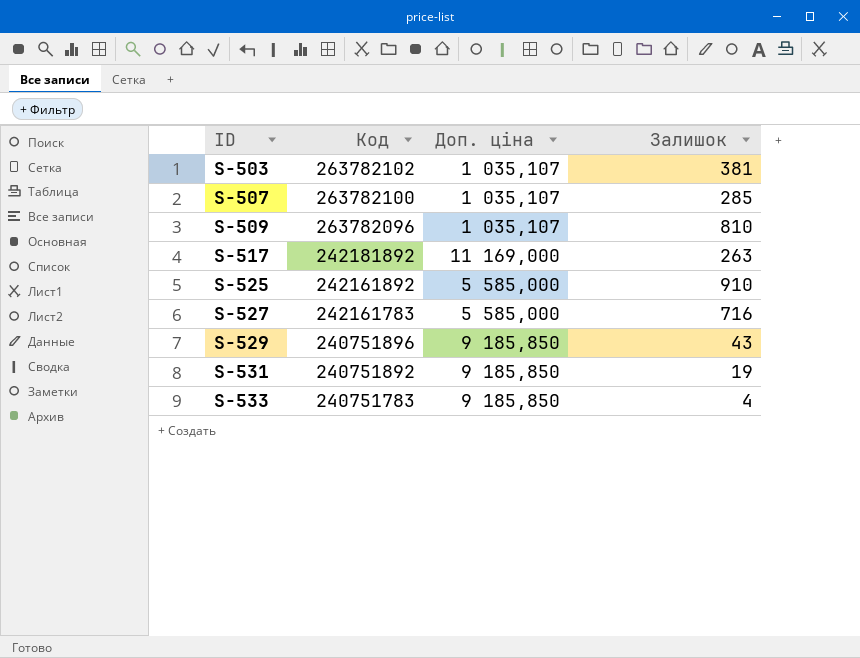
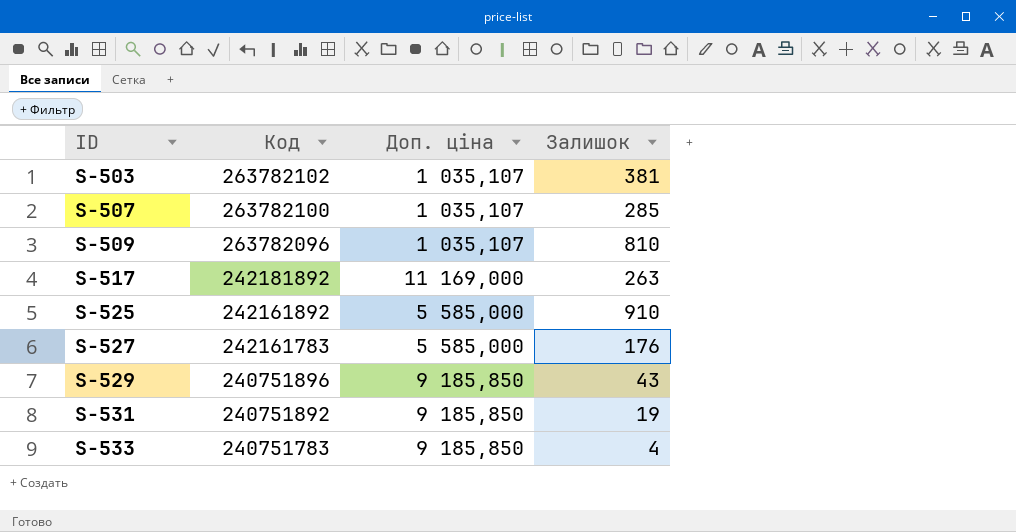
S-527 | Залишок: 716 -> 176

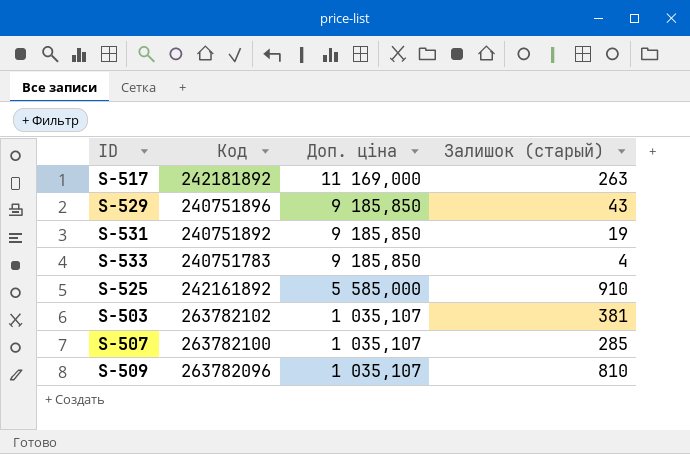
row order: ID ascending -> Доп. ціна descending
column name: Залишок -> Залишок (старый)
row S-527: 242161783 | 5 585,000 | 176 -> none

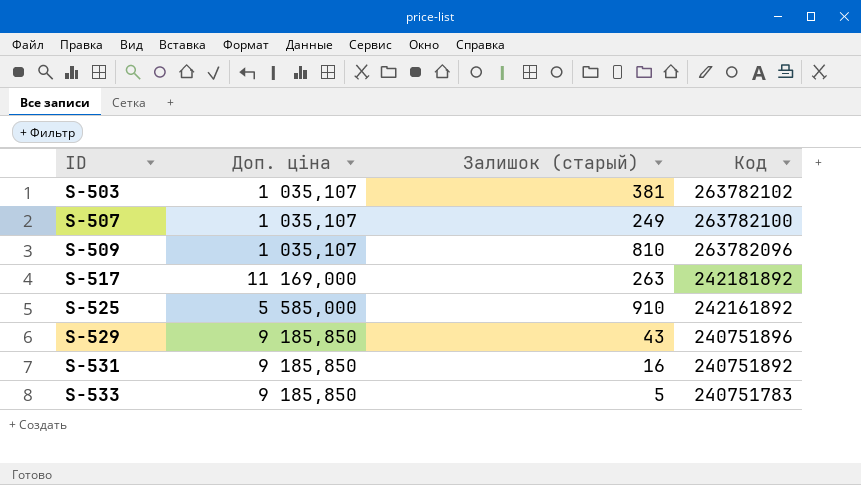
row order: Доп. ціна descending -> ID ascending
column Код | position: 2 -> 4
S-507 | Залишок (старый): 285 -> 249
S-531 | Залишок (старый): 19 -> 16
S-533 | Залишок (старый): 4 -> 5

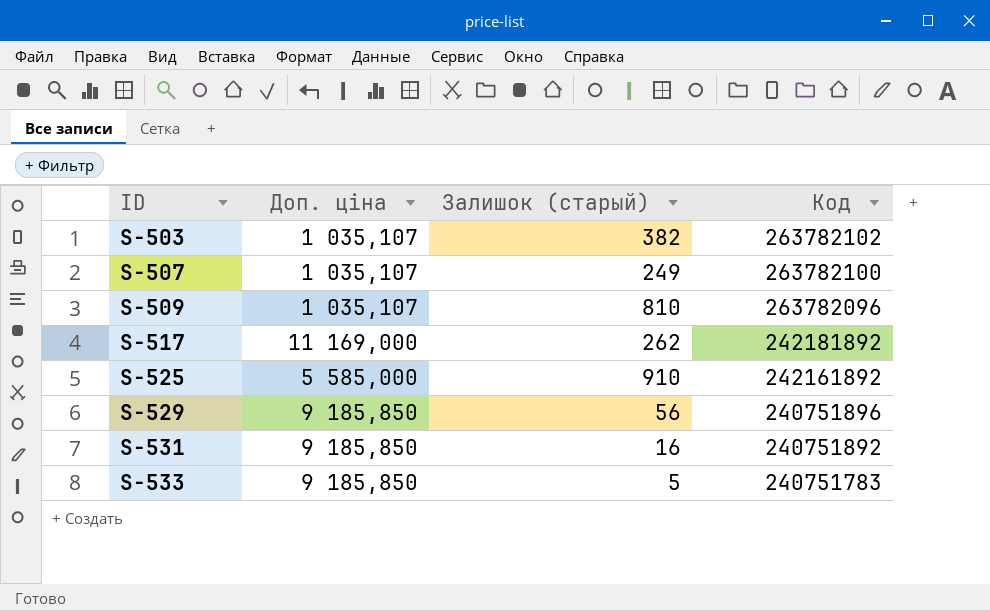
S-503 | Залишок (старый): 381 -> 382
S-517 | Залишок (старый): 263 -> 262
S-529 | Залишок (старый): 43 -> 56

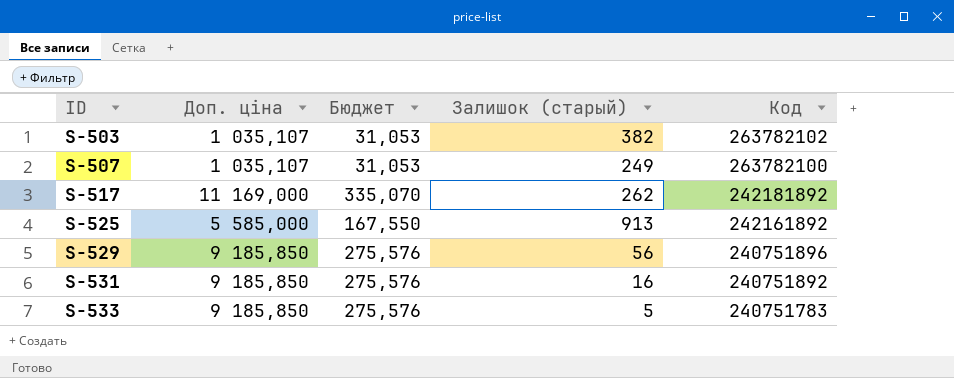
column Бюджет | formula: none -> [Доп. ціна] * 0,03
row S-509: 1 035,107 | 810 | 263782096 -> none
S-525 | Залишок (старый): 910 -> 913

